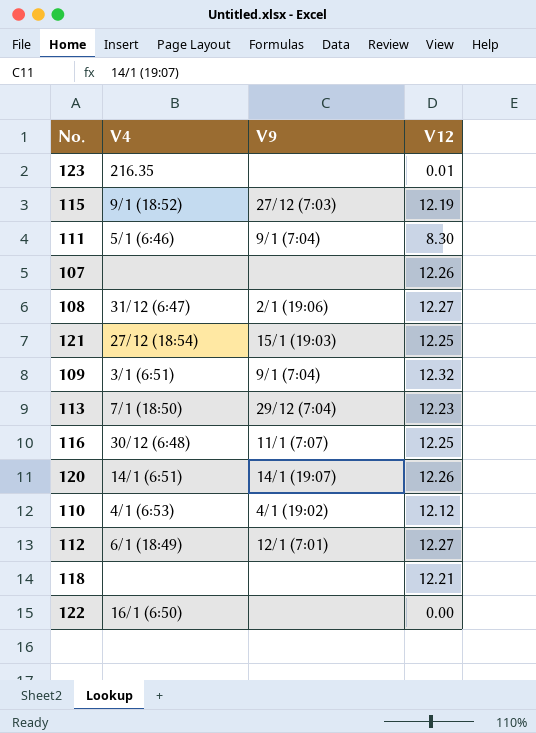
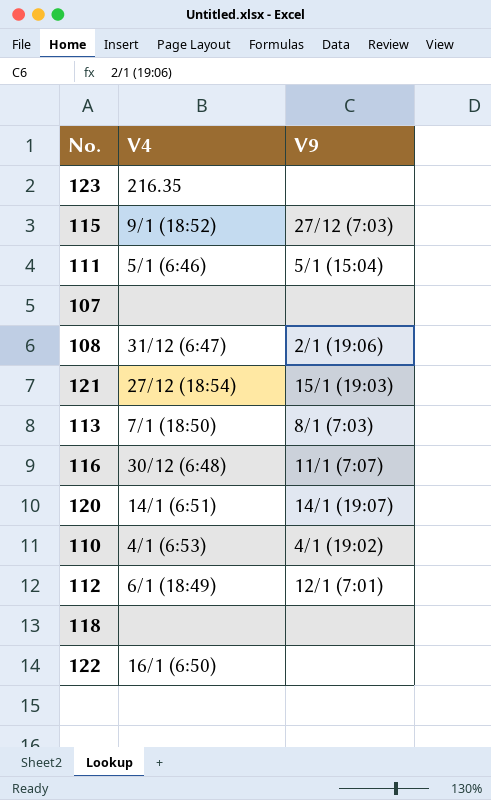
column V12 | position: 4 -> none
row 109: 3/1 (6:51) | 9/1 (7:04) | 12.32 -> none
111 | V9: 9/1 (7:04) -> 5/1 (15:04)
113 | V9: 29/12 (7:04) -> 8/1 (7:03)

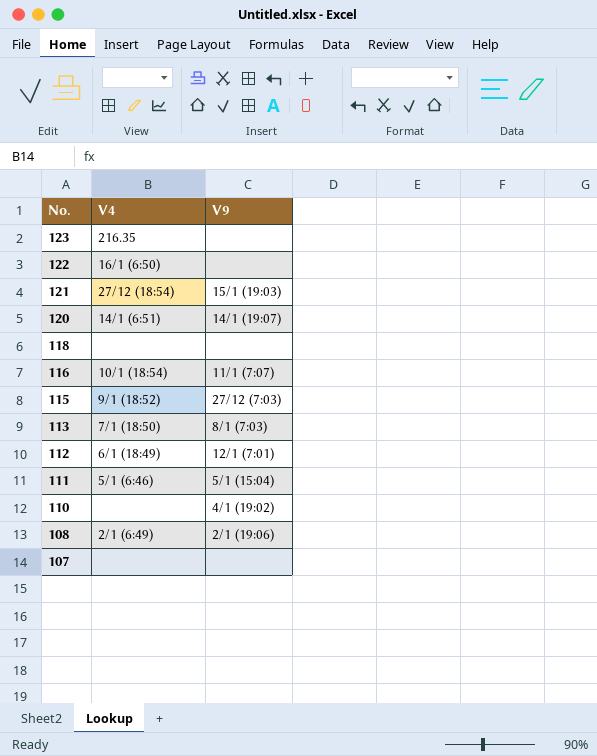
row order: none -> No. descending
116 | V4: 30/12 (6:48) -> 10/1 (18:54)
110 | V4: 4/1 (6:53) -> none
108 | V4: 31/12 (6:47) -> 2/1 (6:49)

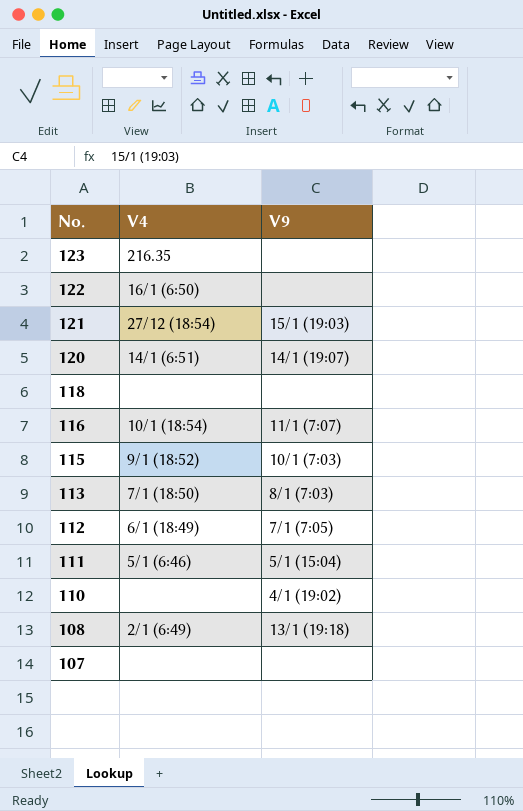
115 | V9: 27/12 (7:03) -> 10/1 (7:03)
112 | V9: 12/1 (7:01) -> 7/1 (7:05)
108 | V9: 2/1 (19:06) -> 13/1 (19:18)

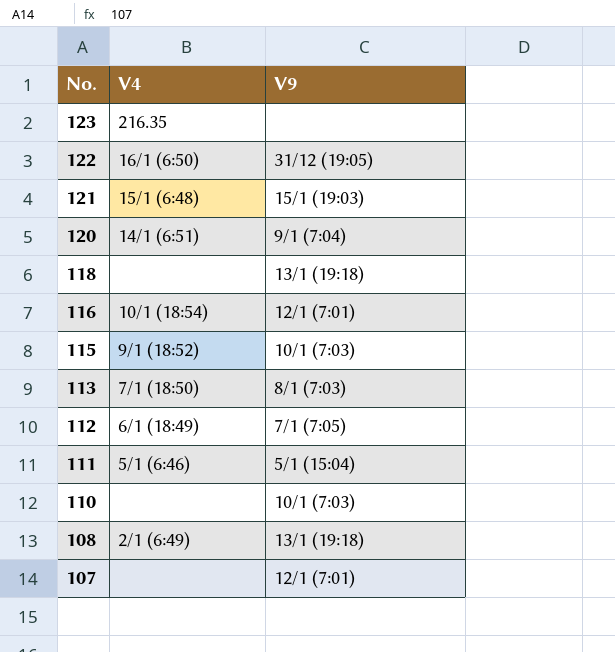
122 | V9: none -> 31/12 (19:05)
121 | V4: 27/12 (18:54) -> 15/1 (6:48)
120 | V9: 14/1 (19:07) -> 9/1 (7:04)
118 | V9: none -> 13/1 (19:18)
116 | V9: 11/1 (7:07) -> 12/1 (7:01)
110 | V9: 4/1 (19:02) -> 10/1 (7:03)
107 | V9: none -> 12/1 (7:01)

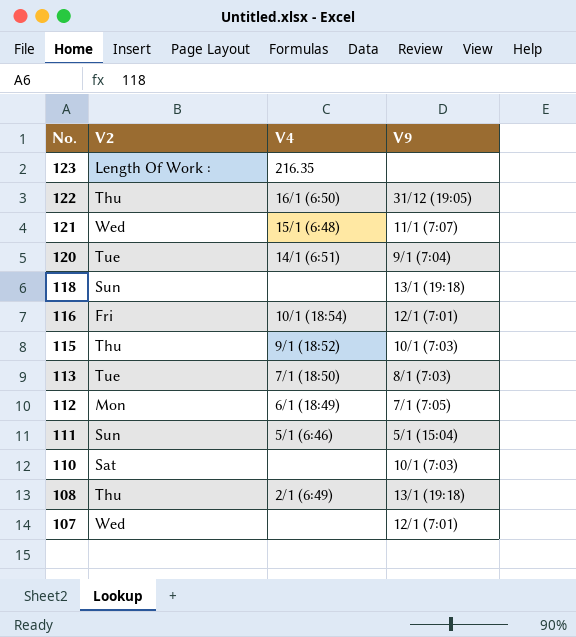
column V2 | position: none -> 2
121 | V9: 15/1 (19:03) -> 11/1 (7:07)

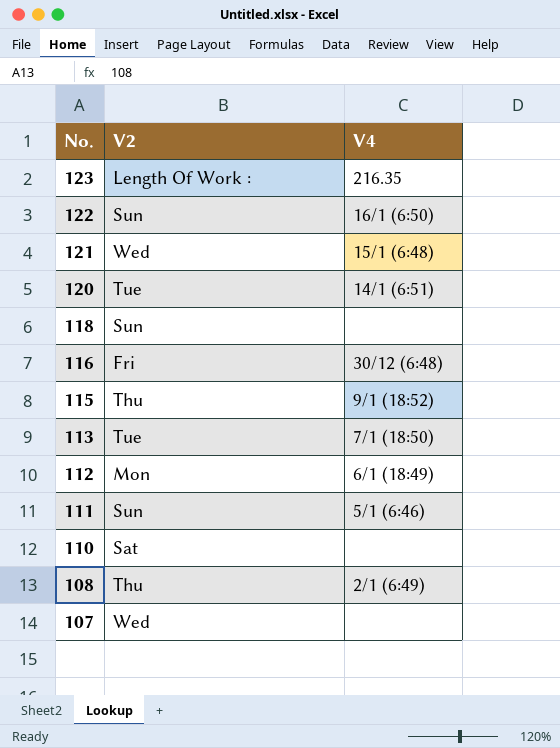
column V9 | position: 4 -> none
122 | V2: Thu -> Sun
116 | V4: 10/1 (18:54) -> 30/12 (6:48)

